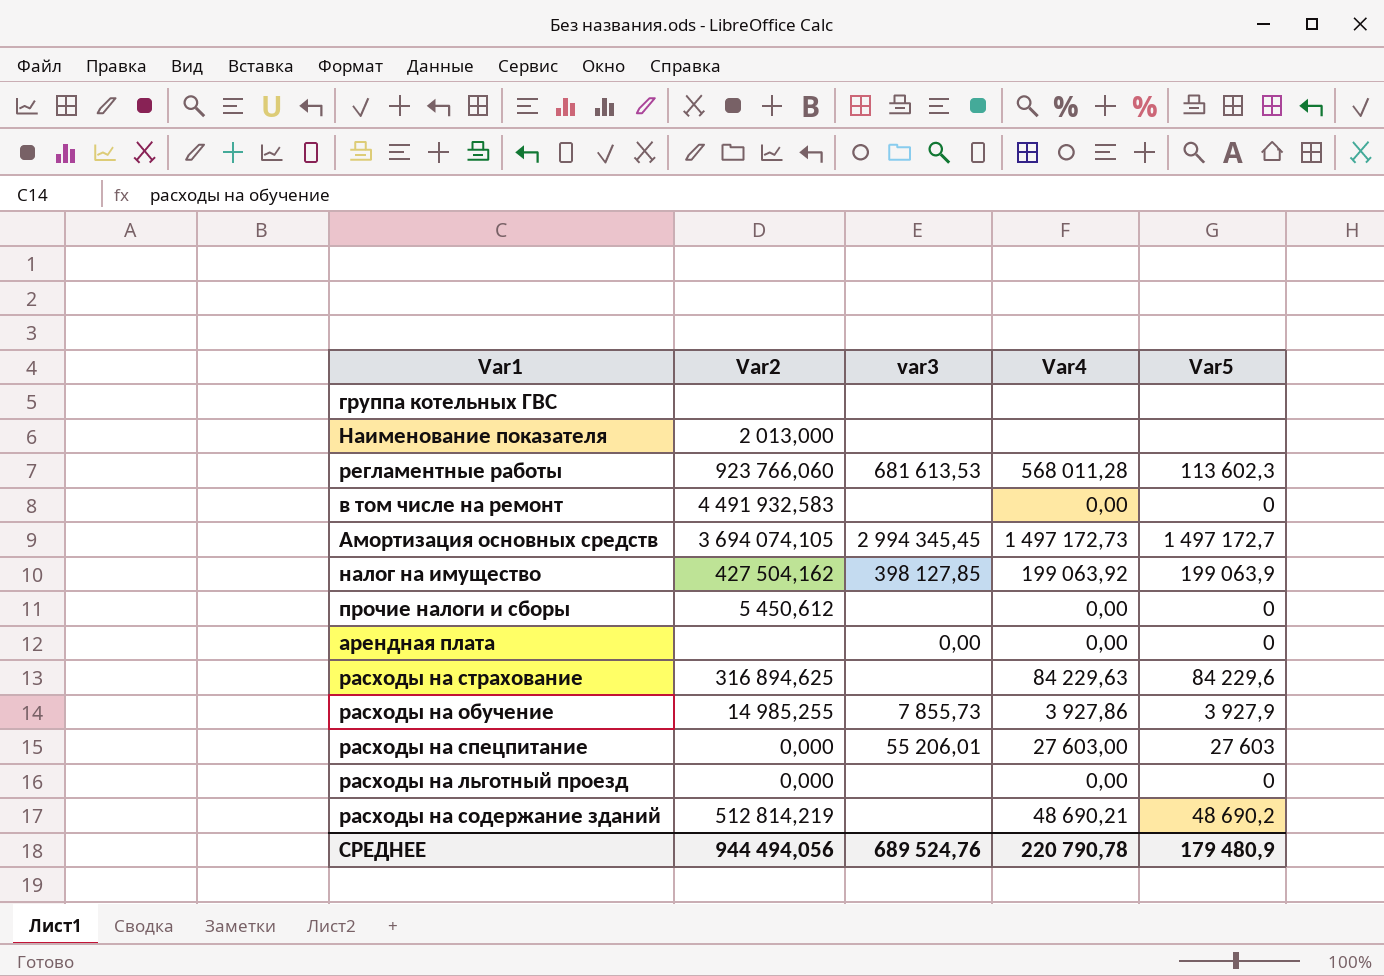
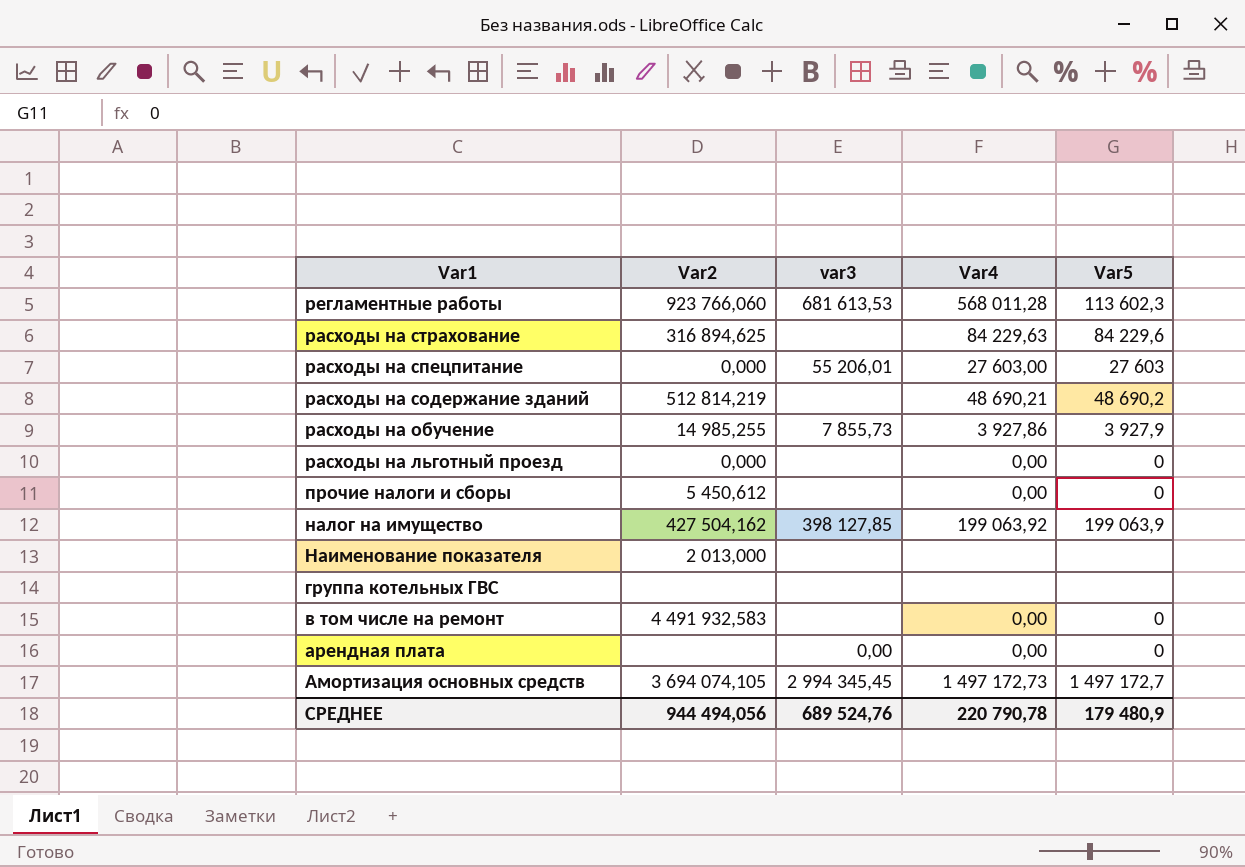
row order: none -> Var1 descending

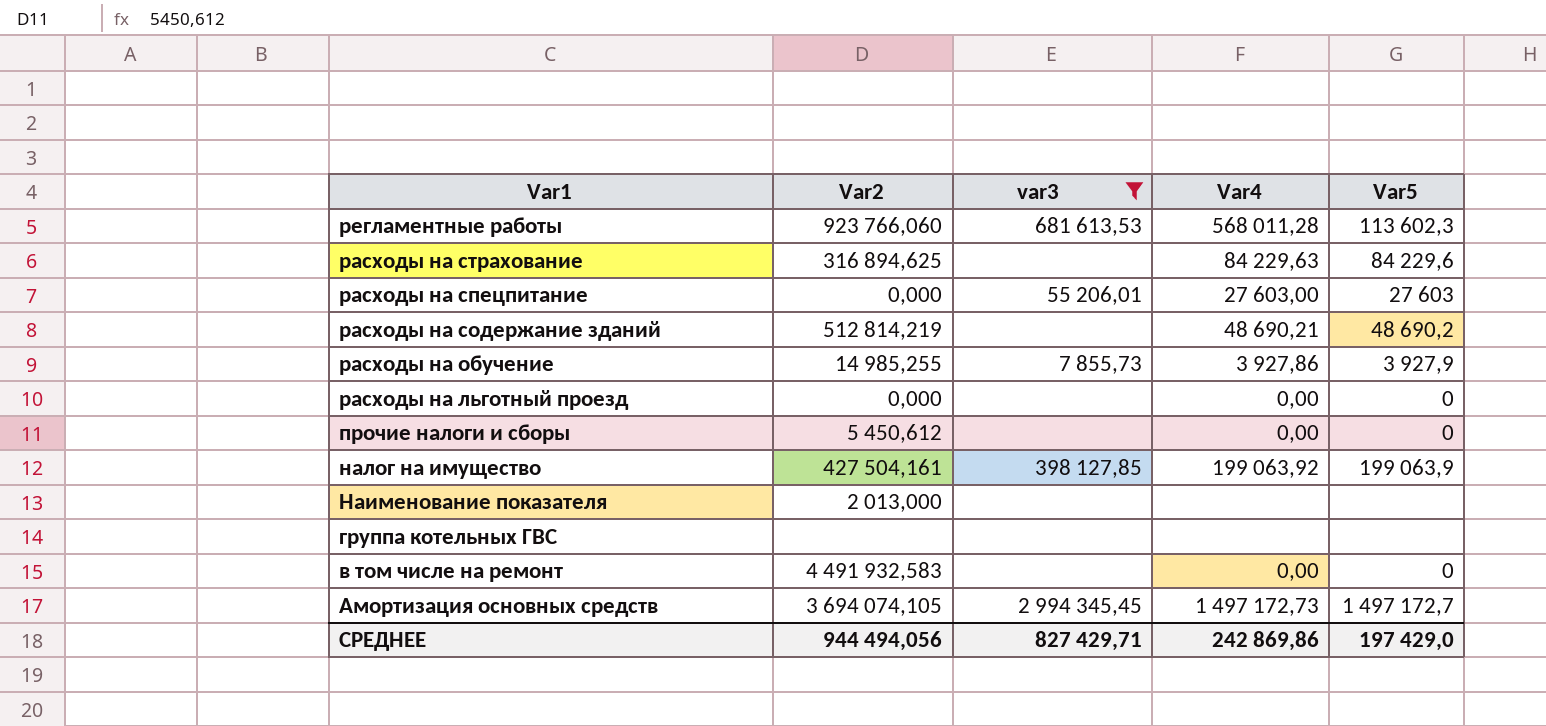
filter: none -> var3 != 0,00
налог на имущество | Var2: 427 504,162 -> 427 504,161
СРЕДНЕЕ | var3: 689 524,76 -> 827 429,71
СРЕДНЕЕ | Var4: 220 790,78 -> 242 869,86
СРЕДНЕЕ | Var5: 179 480,9 -> 197 429,0

